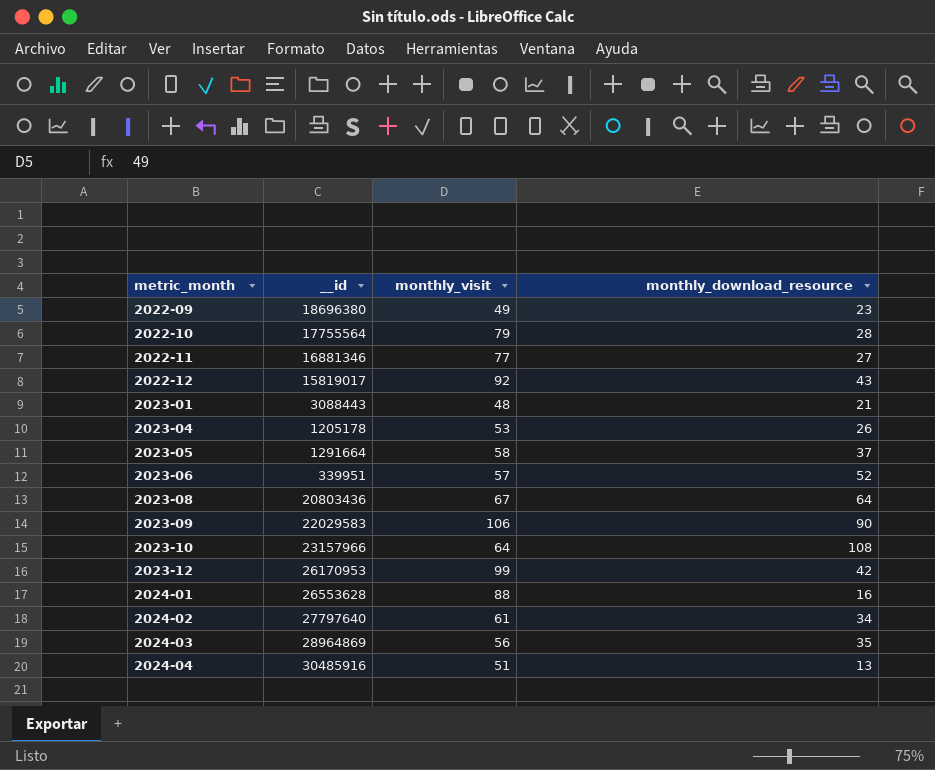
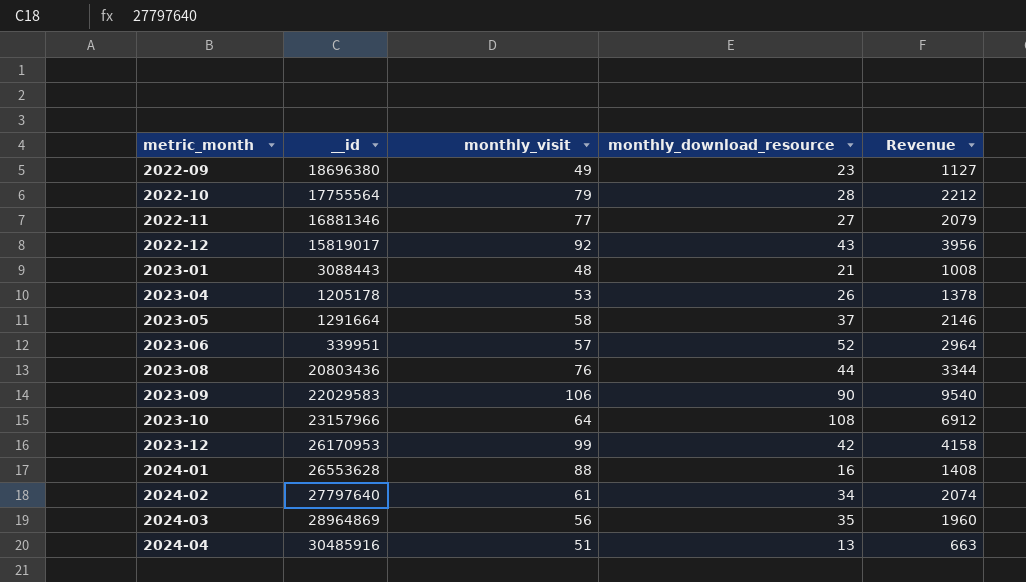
column Revenue | formula: none -> [monthly_visit] * [monthly_download_resource]
2023-08 | monthly_visit: 67 -> 76
2023-08 | monthly_download_resource: 64 -> 44

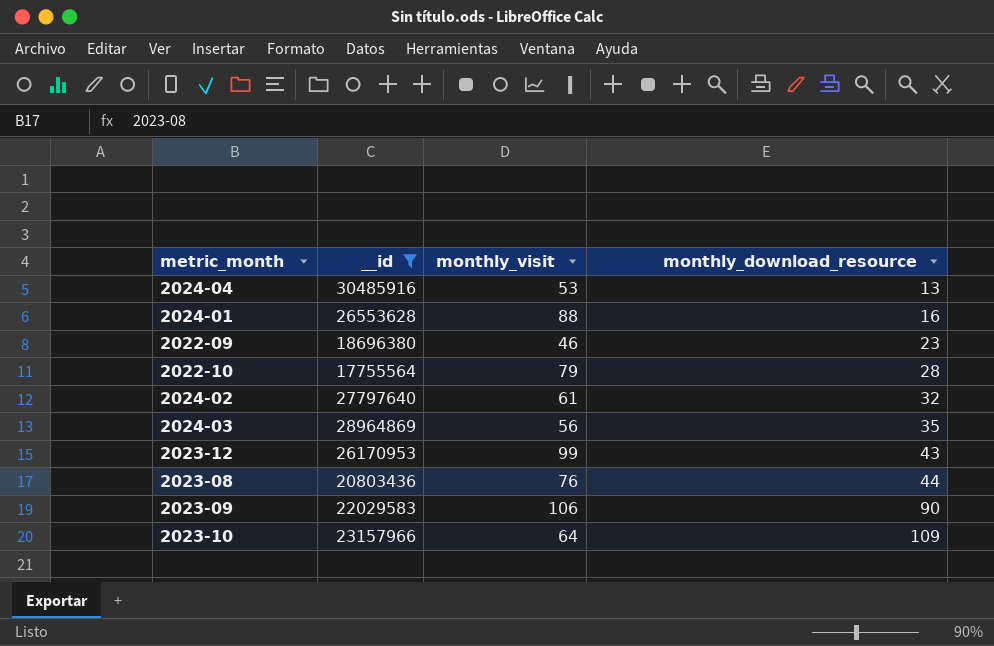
filter: none -> __id >= 17755564
row order: metric_month ascending -> monthly_download_resource ascending
column Revenue | formula: [monthly_visit] * [monthly_download_resource] -> none
2024-04 | monthly_visit: 51 -> 53
2022-09 | monthly_visit: 49 -> 46
2024-02 | monthly_download_resource: 34 -> 32
2023-12 | monthly_download_resource: 42 -> 43
2023-10 | monthly_download_resource: 108 -> 109

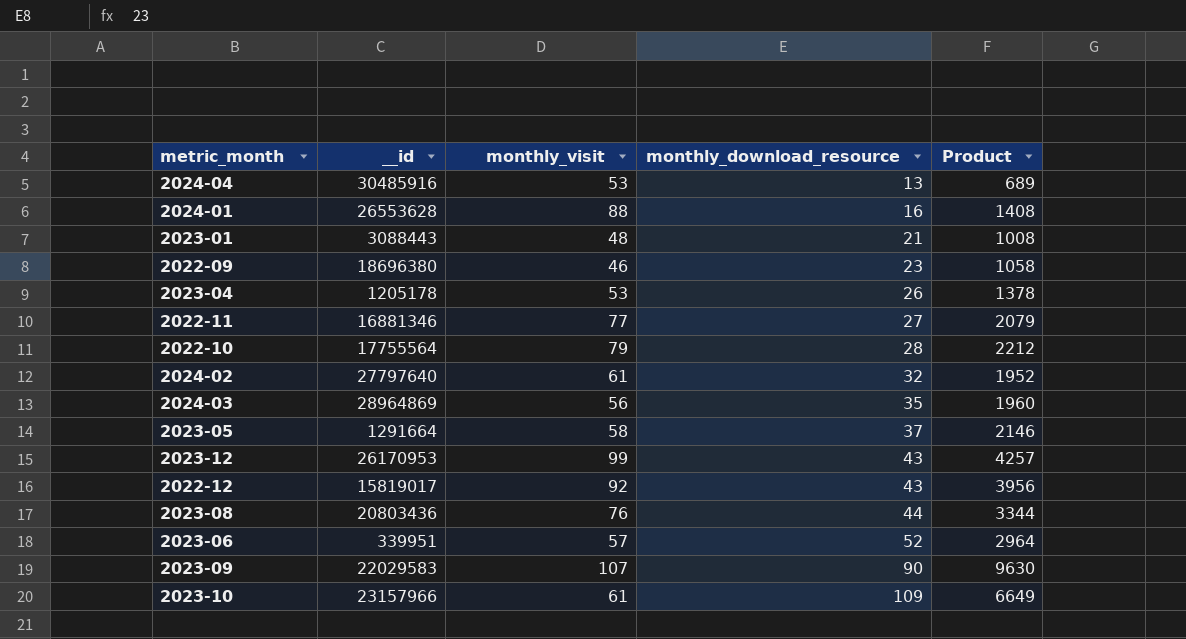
filter: __id >= 17755564 -> none
column Product | formula: none -> [monthly_visit] * [monthly_download_resource]
2023-09 | monthly_visit: 106 -> 107
2023-10 | monthly_visit: 64 -> 61

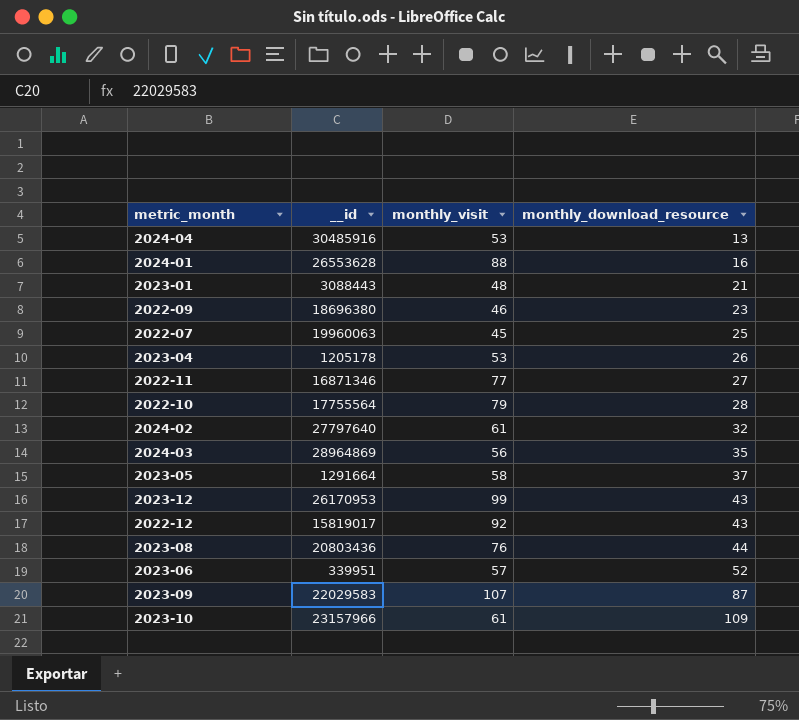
column Product | formula: [monthly_visit] * [monthly_download_resource] -> none
row 2022-07: none -> 19960063 | 45 | 25
2022-11 | __id: 16881346 -> 16871346
2023-09 | monthly_download_resource: 90 -> 87

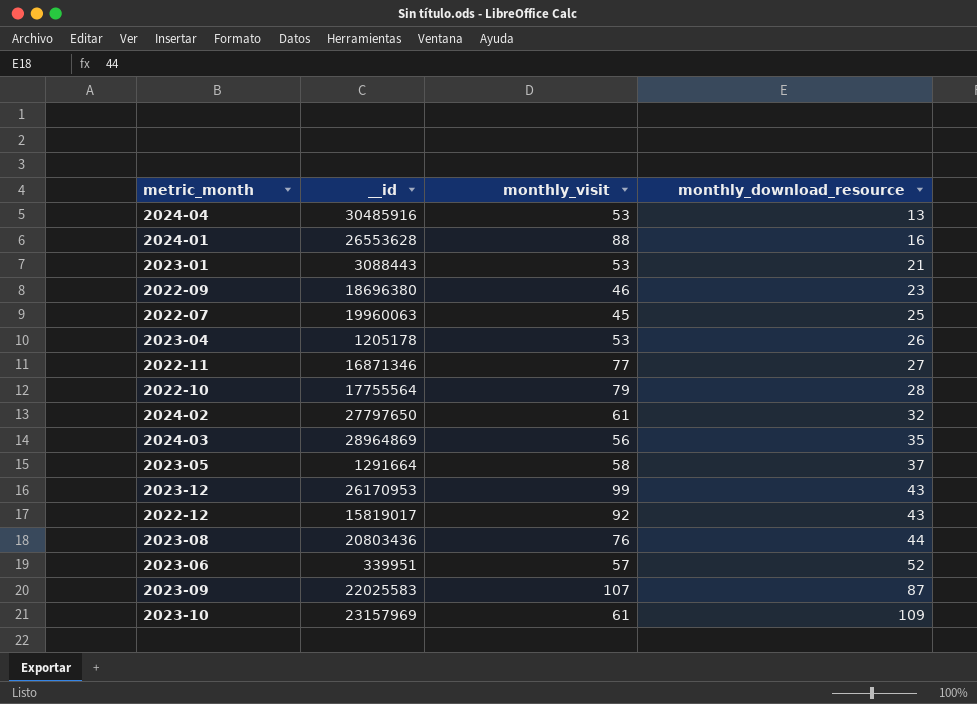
2023-01 | monthly_visit: 48 -> 53
2024-02 | __id: 27797640 -> 27797650
2023-09 | __id: 22029583 -> 22025583
2023-10 | __id: 23157966 -> 23157969

